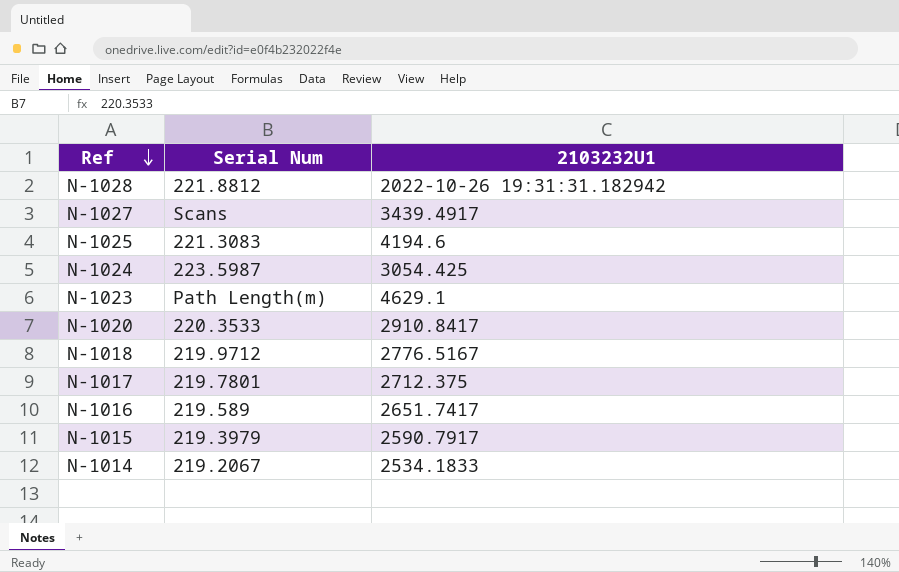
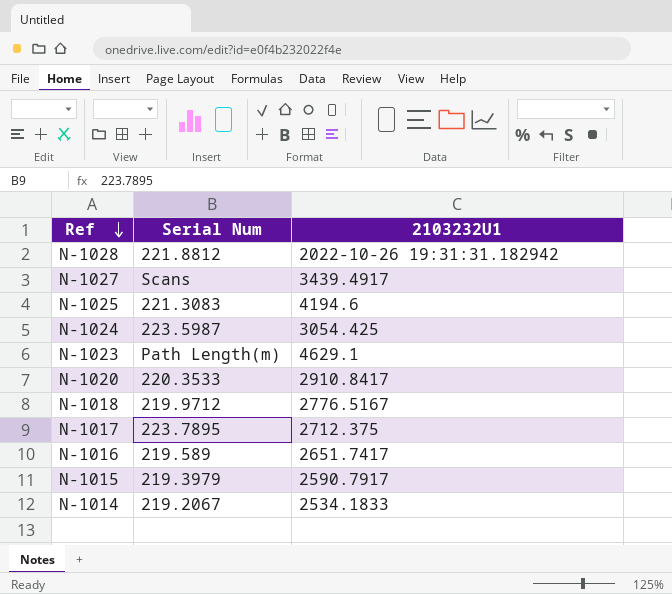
N-1017 | Serial Num: 219.7801 -> 223.7895

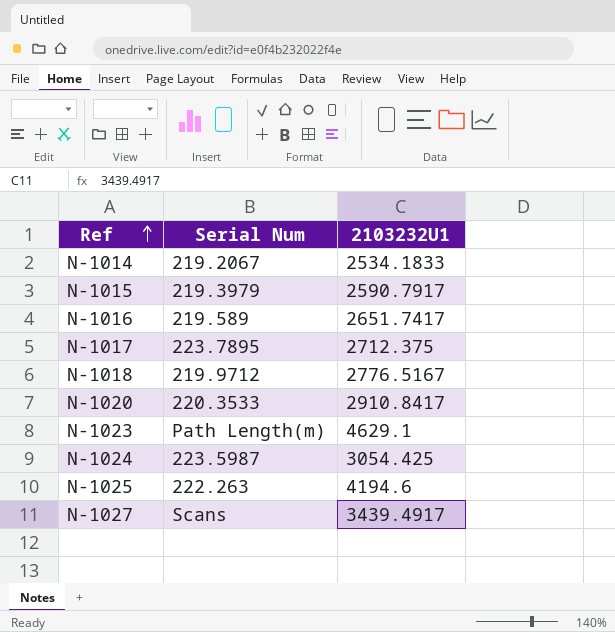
row order: Ref descending -> Ref ascending
row N-1028: 221.8812 | 2022-10-26 19:31:31.182942 -> none
N-1025 | Serial Num: 221.3083 -> 222.263

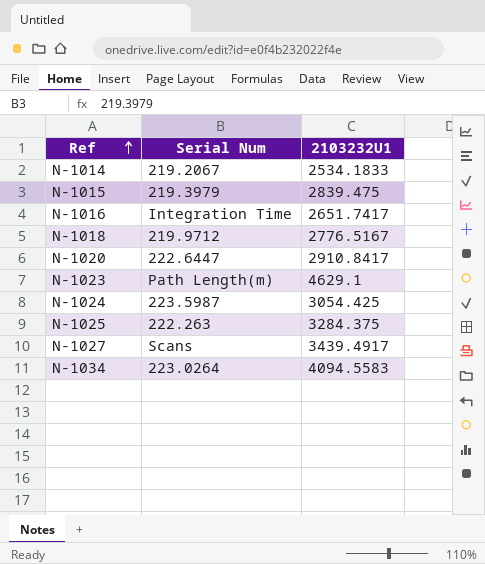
row N-1017: 223.7895 | 2712.375 -> none
N-1015 | 2103232U1: 2590.7917 -> 2839.475
N-1016 | Serial Num: 219.589 -> Integration Time
N-1020 | Serial Num: 220.3533 -> 222.6447
N-1025 | 2103232U1: 4194.6 -> 3284.375
row N-1034: none -> 223.0264 | 4094.5583

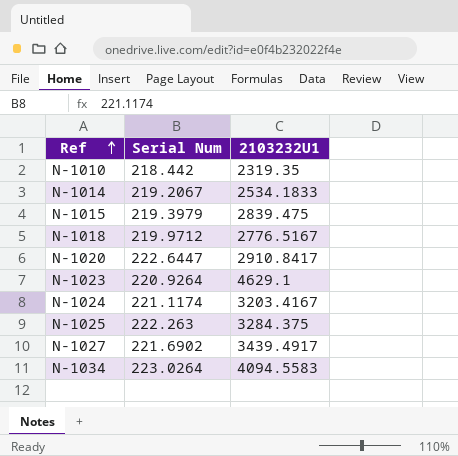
row N-1016: Integration Time | 2651.7417 -> none
row N-1010: none -> 218.442 | 2319.35
N-1023 | Serial Num: Path Length(m) -> 220.9264
N-1024 | Serial Num: 223.5987 -> 221.1174
N-1024 | 2103232U1: 3054.425 -> 3203.4167
N-1027 | Serial Num: Scans -> 221.6902

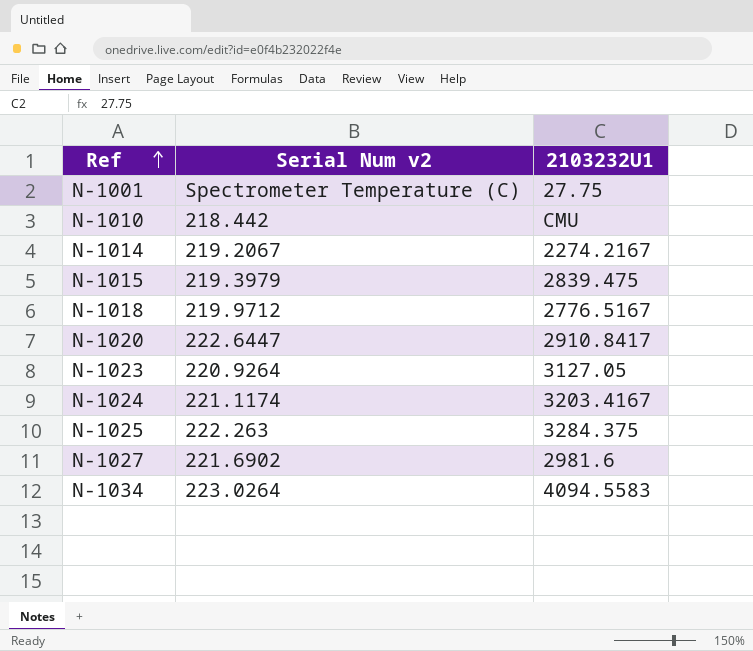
column name: Serial Num -> Serial Num v2
row N-1001: none -> Spectrometer Temperature (C) | 27.75
N-1010 | 2103232U1: 2319.35 -> CMU
N-1014 | 2103232U1: 2534.1833 -> 2274.2167
N-1023 | 2103232U1: 4629.1 -> 3127.05
N-1027 | 2103232U1: 3439.4917 -> 2981.6

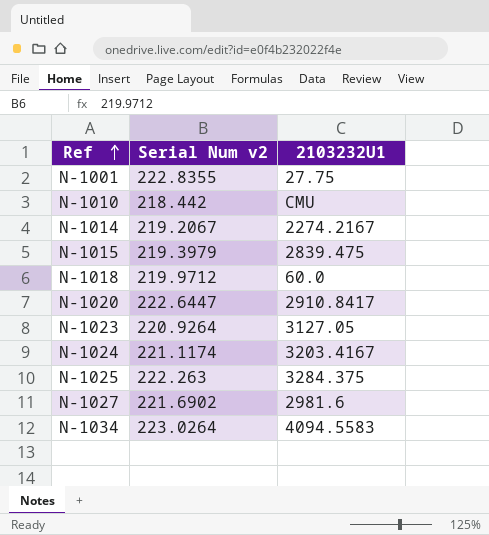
N-1001 | Serial Num v2: Spectrometer Temperature (C) -> 222.8355
N-1018 | 2103232U1: 2776.5167 -> 60.0

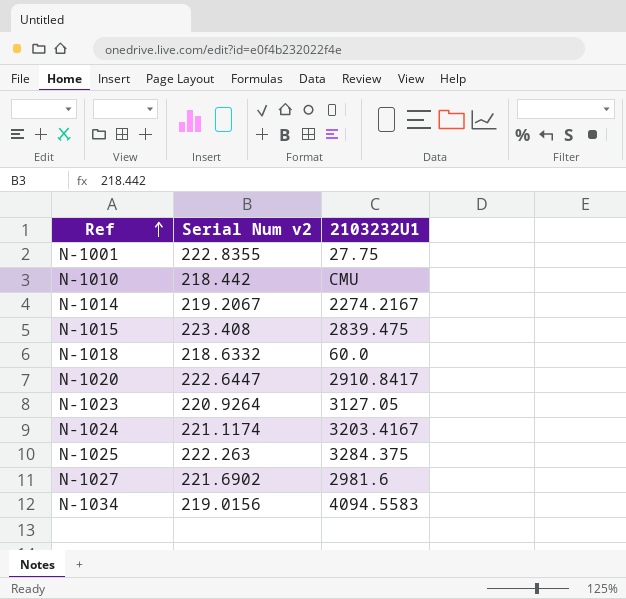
N-1015 | Serial Num v2: 219.3979 -> 223.408
N-1018 | Serial Num v2: 219.9712 -> 218.6332
N-1034 | Serial Num v2: 223.0264 -> 219.0156

